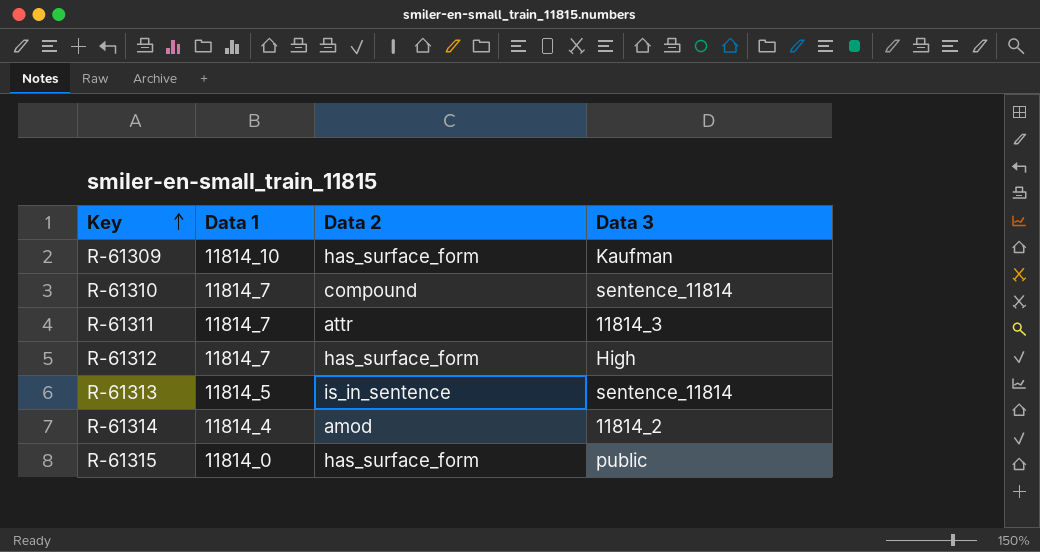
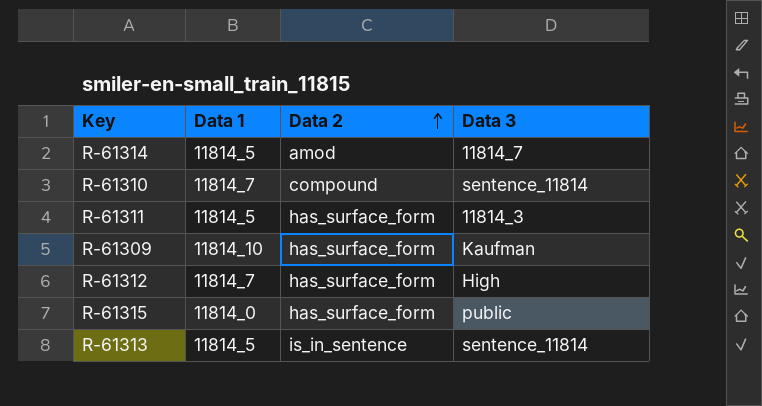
row order: Key ascending -> Data 2 ascending
R-61314 | Data 1: 11814_4 -> 11814_5
R-61314 | Data 3: 11814_2 -> 11814_7
R-61311 | Data 1: 11814_7 -> 11814_5
R-61311 | Data 2: attr -> has_surface_form

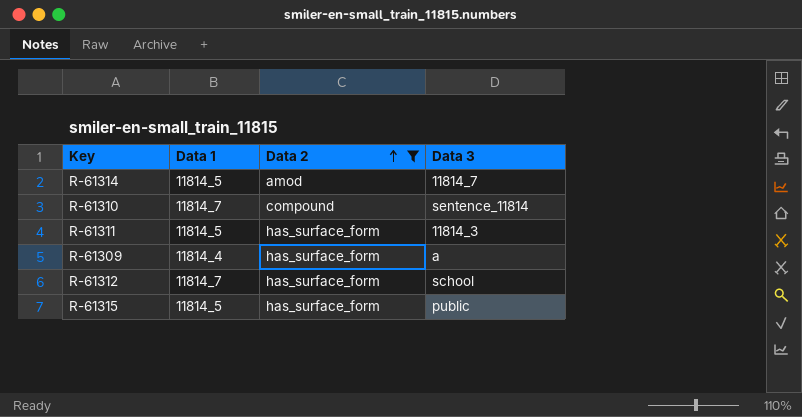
filter: none -> Data 2 != is_in_sentence
R-61309 | Data 1: 11814_10 -> 11814_4
R-61309 | Data 3: Kaufman -> a
R-61312 | Data 3: High -> school
R-61315 | Data 1: 11814_0 -> 11814_5

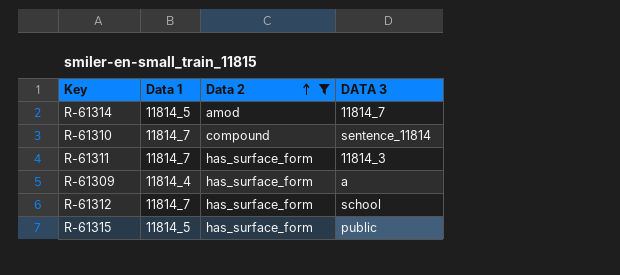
column name: Data 3 -> DATA 3
R-61311 | Data 1: 11814_5 -> 11814_7

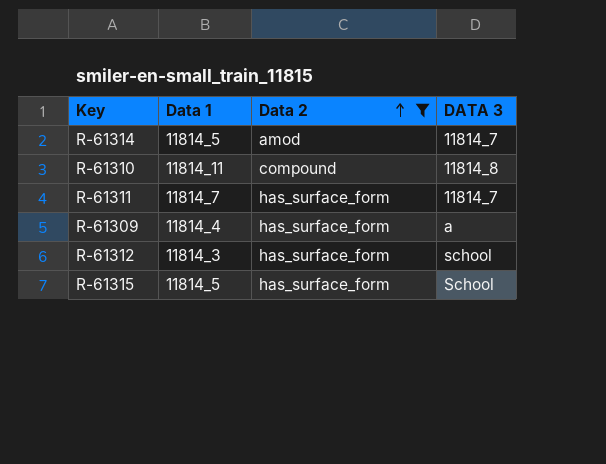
R-61310 | Data 1: 11814_7 -> 11814_11
R-61310 | DATA 3: sentence_11814 -> 11814_8
R-61311 | DATA 3: 11814_3 -> 11814_7
R-61312 | Data 1: 11814_7 -> 11814_3
R-61315 | DATA 3: public -> School

